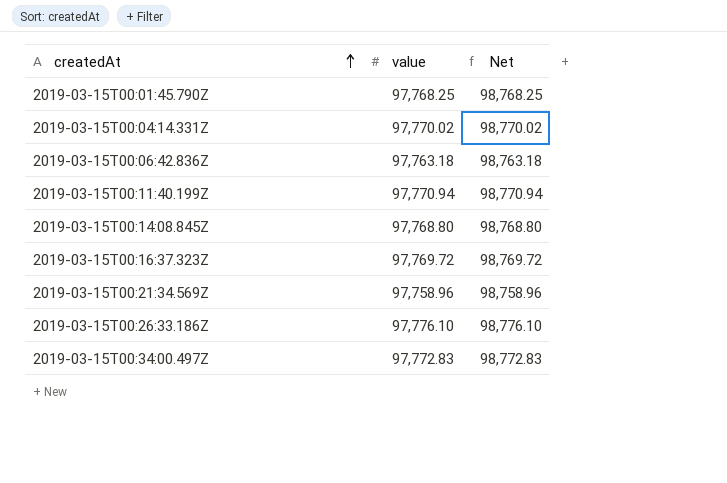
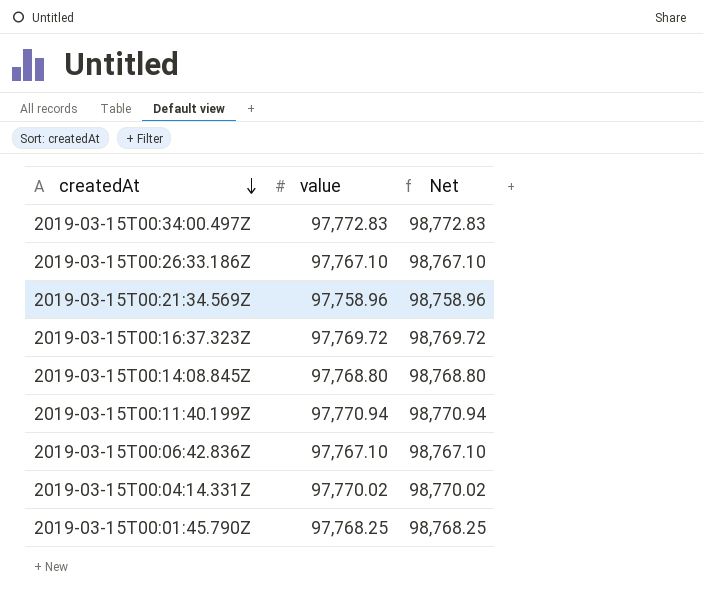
row order: createdAt ascending -> createdAt descending
2019-03-15T00:26:33.186Z | value: 97,776.10 -> 97,767.10
2019-03-15T00:26:33.186Z | Net: 98,776.10 -> 98,767.10
2019-03-15T00:06:42.836Z | value: 97,763.18 -> 97,767.10
2019-03-15T00:06:42.836Z | Net: 98,763.18 -> 98,767.10

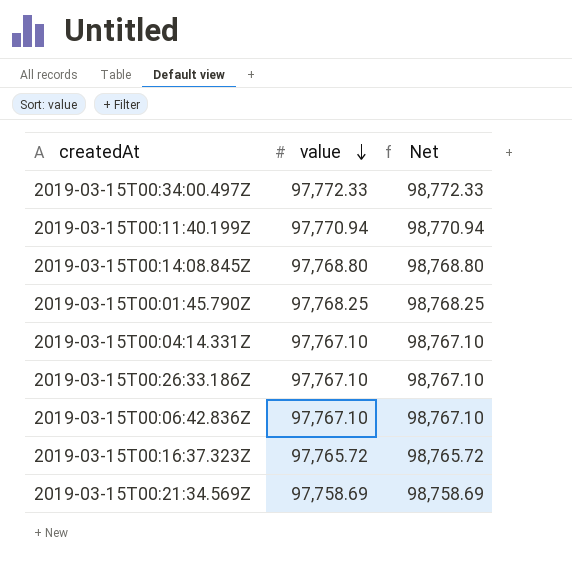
row order: createdAt descending -> value descending
2019-03-15T00:34:00.497Z | value: 97,772.83 -> 97,772.33
2019-03-15T00:34:00.497Z | Net: 98,772.83 -> 98,772.33
2019-03-15T00:04:14.331Z | value: 97,770.02 -> 97,767.10
2019-03-15T00:04:14.331Z | Net: 98,770.02 -> 98,767.10
2019-03-15T00:16:37.323Z | value: 97,769.72 -> 97,765.72
2019-03-15T00:16:37.323Z | Net: 98,769.72 -> 98,765.72
2019-03-15T00:21:34.569Z | value: 97,758.96 -> 97,758.69
2019-03-15T00:21:34.569Z | Net: 98,758.96 -> 98,758.69

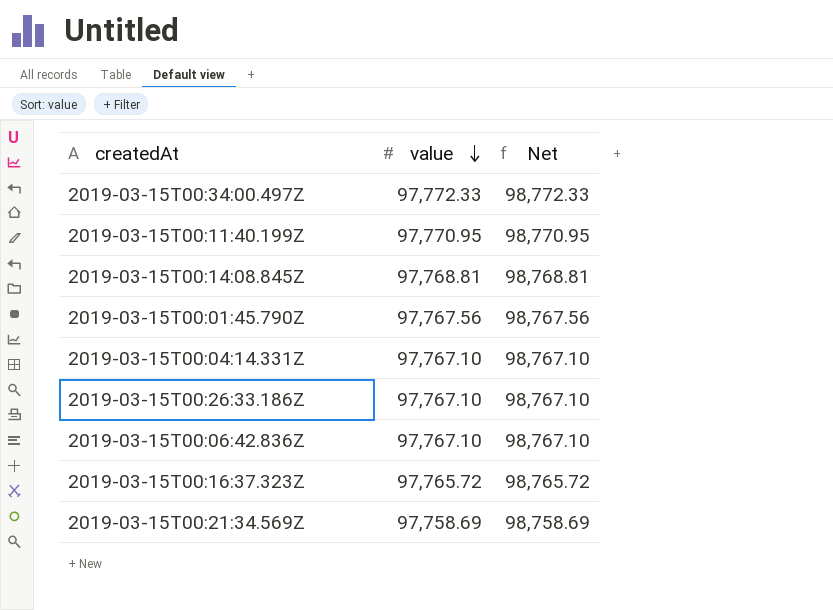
2019-03-15T00:11:40.199Z | value: 97,770.94 -> 97,770.95
2019-03-15T00:11:40.199Z | Net: 98,770.94 -> 98,770.95
2019-03-15T00:14:08.845Z | value: 97,768.80 -> 97,768.81
2019-03-15T00:14:08.845Z | Net: 98,768.80 -> 98,768.81
2019-03-15T00:01:45.790Z | value: 97,768.25 -> 97,767.56
2019-03-15T00:01:45.790Z | Net: 98,768.25 -> 98,767.56

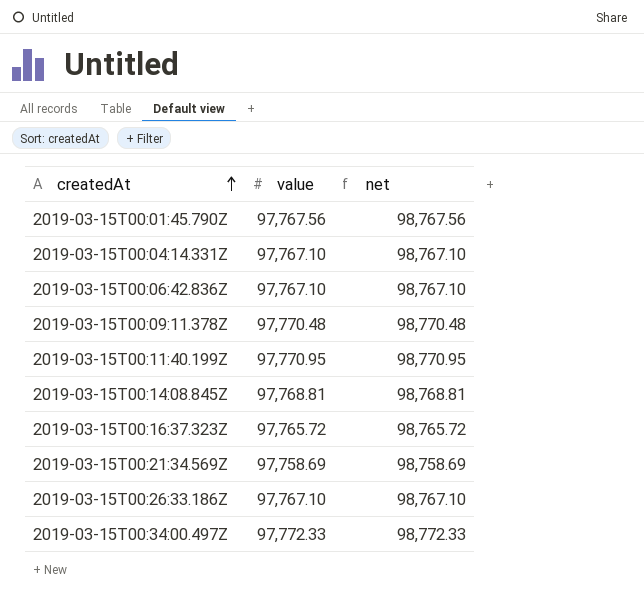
row order: value descending -> createdAt ascending
column name: Net -> net
row 2019-03-15T00:09:11.378Z: none -> 97,770.48 | 98,770.48

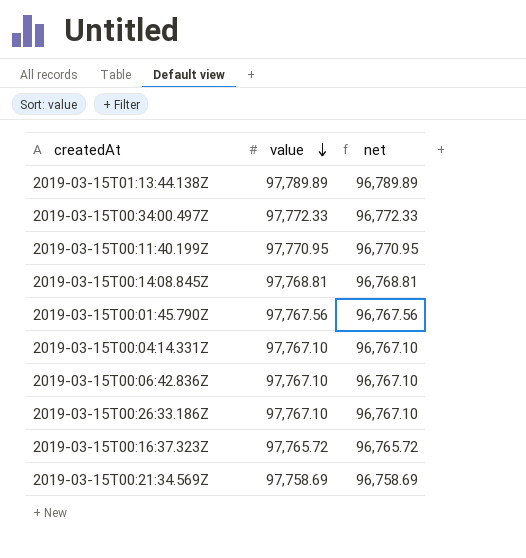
row order: createdAt ascending -> value descending
column net | formula: [value] + 1000 -> [value] - 1000
row 2019-03-15T00:09:11.378Z: 97,770.48 | 98,770.48 -> none
row 2019-03-15T01:13:44.138Z: none -> 97,789.89 | 96,789.89

